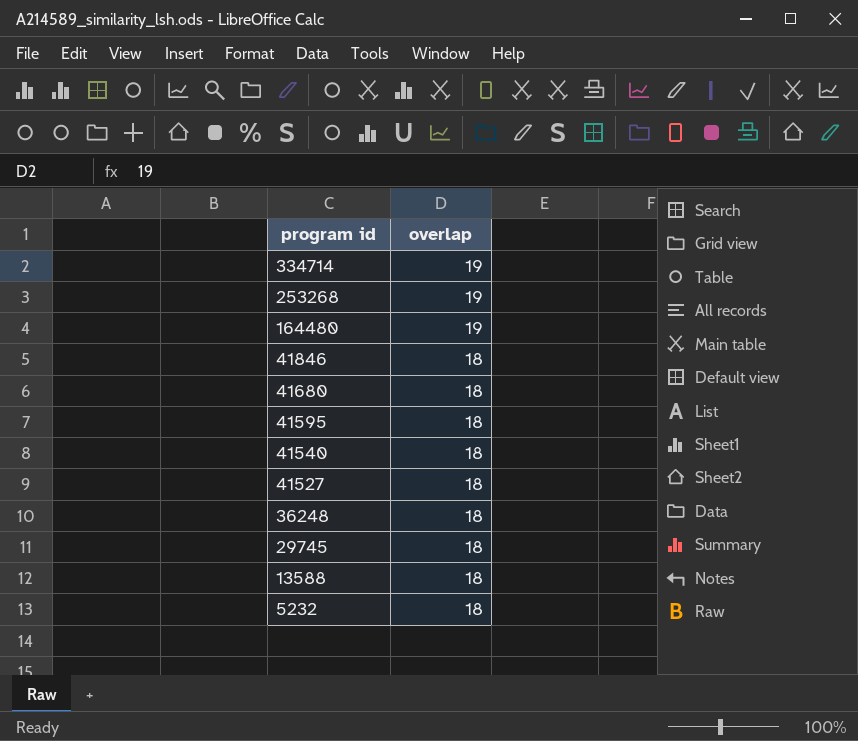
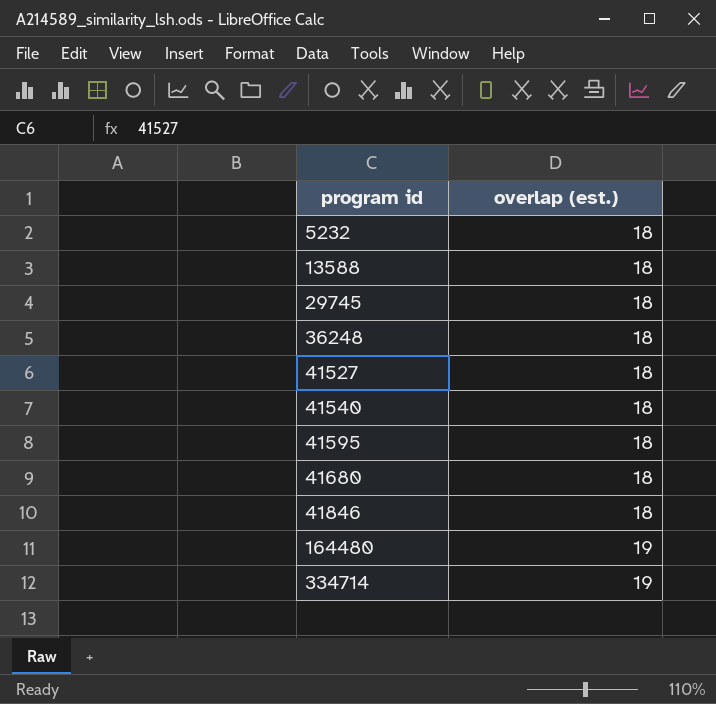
row order: program id descending -> program id ascending
column name: overlap -> overlap (est.)
row 253268: 19 -> none

